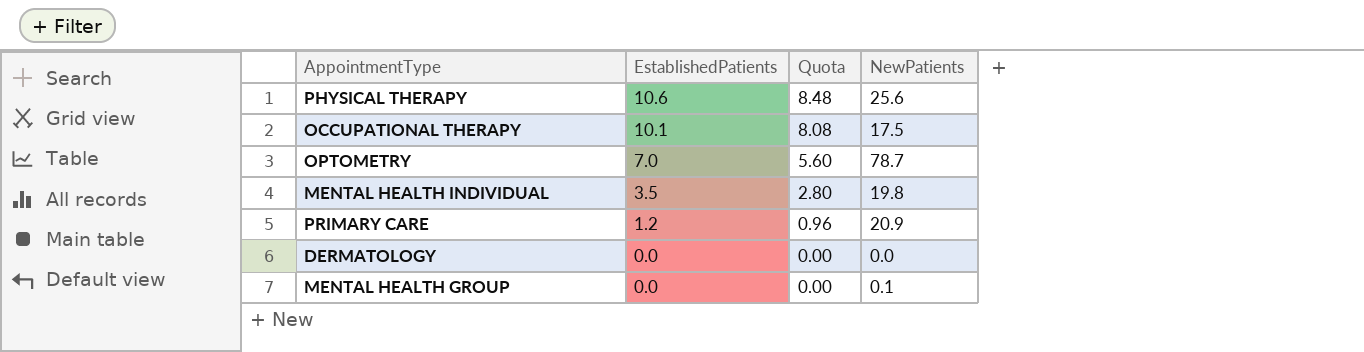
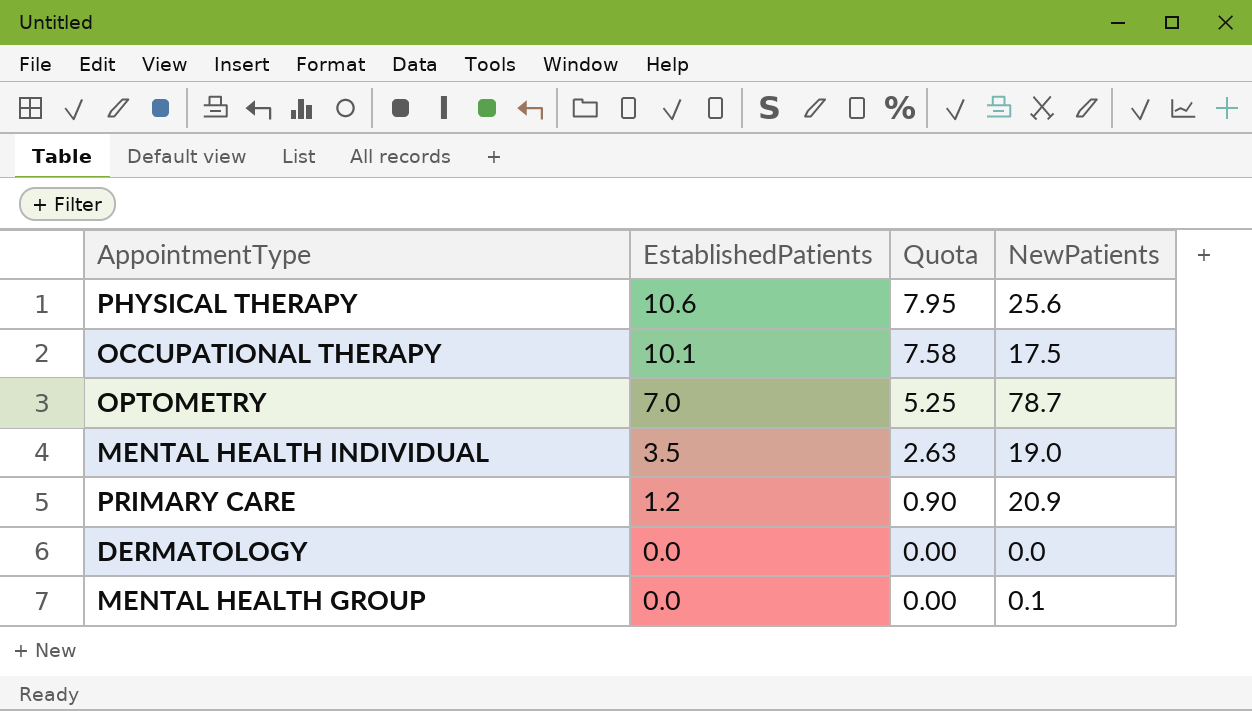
column Quota | formula: [EstablishedPatients] * 0.8 -> [EstablishedPatients] * 0.75
MENTAL HEALTH INDIVIDUAL | NewPatients: 19.8 -> 19.0

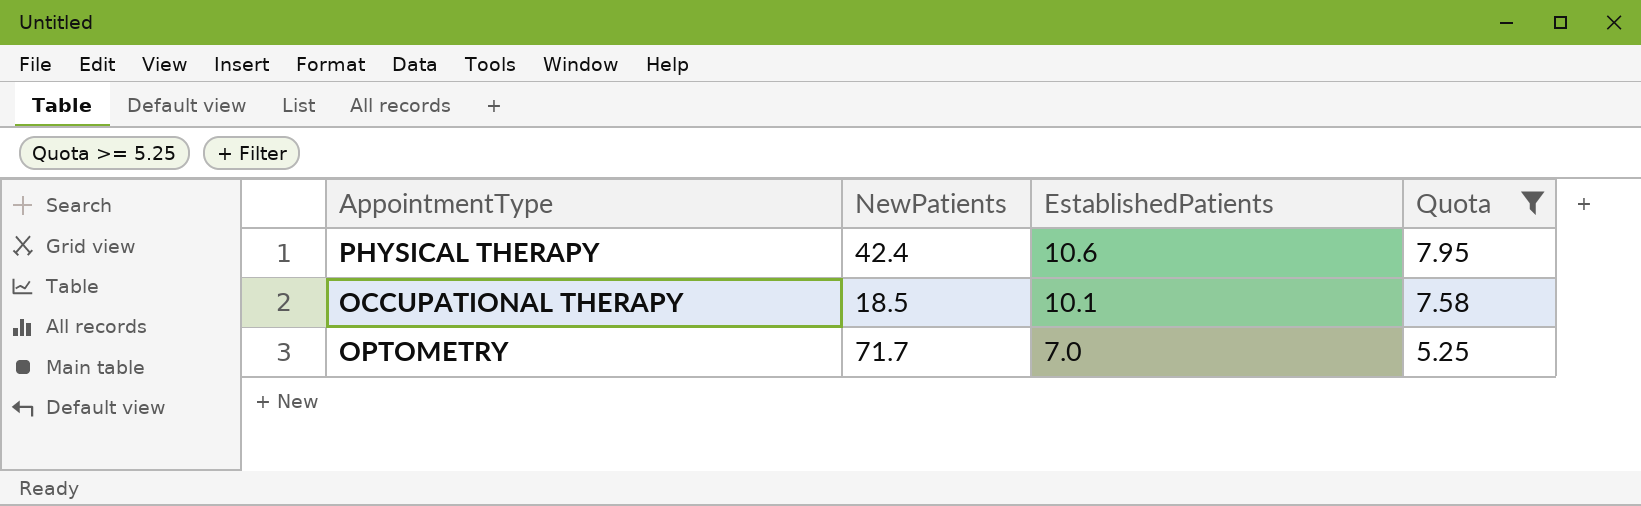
filter: none -> Quota >= 5.25
column NewPatients | position: 4 -> 2
PHYSICAL THERAPY | NewPatients: 25.6 -> 42.4
OCCUPATIONAL THERAPY | NewPatients: 17.5 -> 18.5
OPTOMETRY | NewPatients: 78.7 -> 71.7

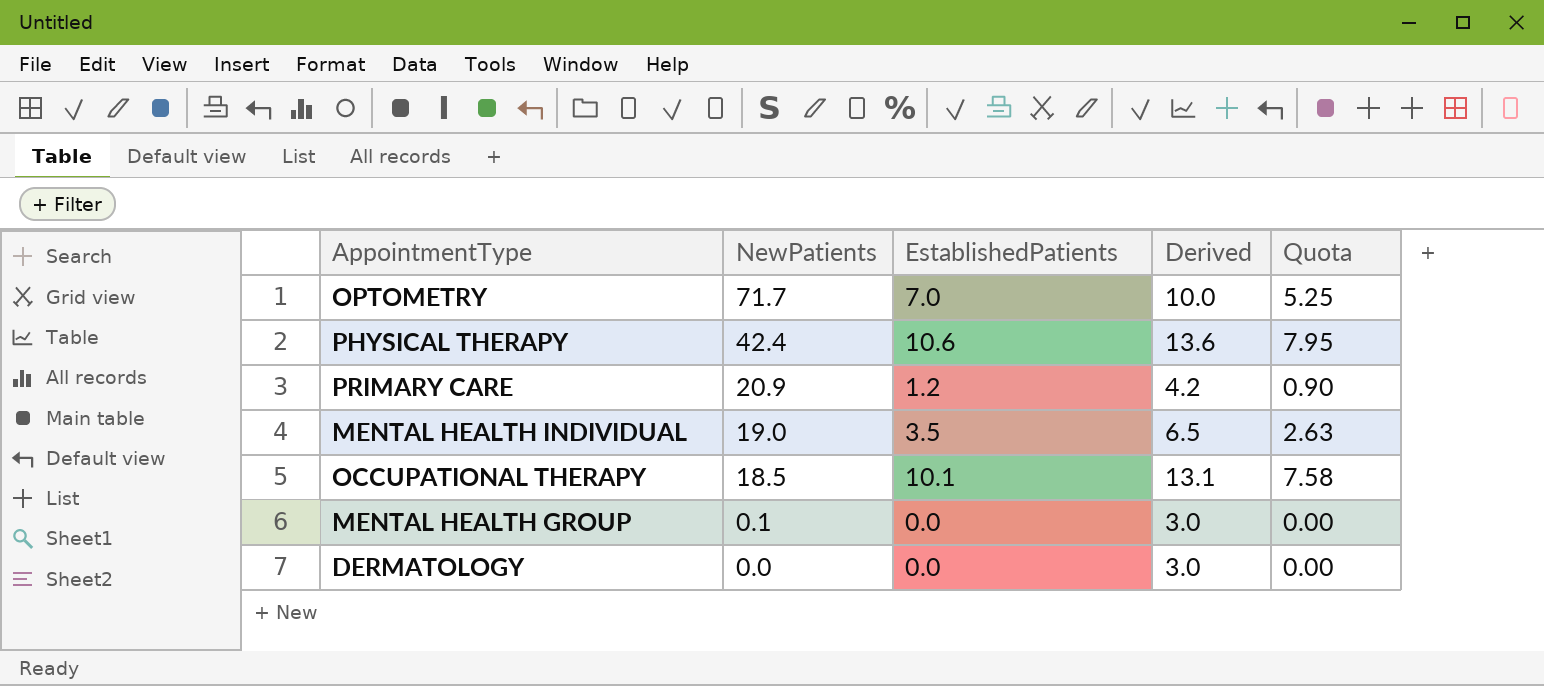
filter: Quota >= 5.25 -> none
row order: EstablishedPatients descending -> NewPatients descending
column Derived | formula: none -> [EstablishedPatients] + 3

